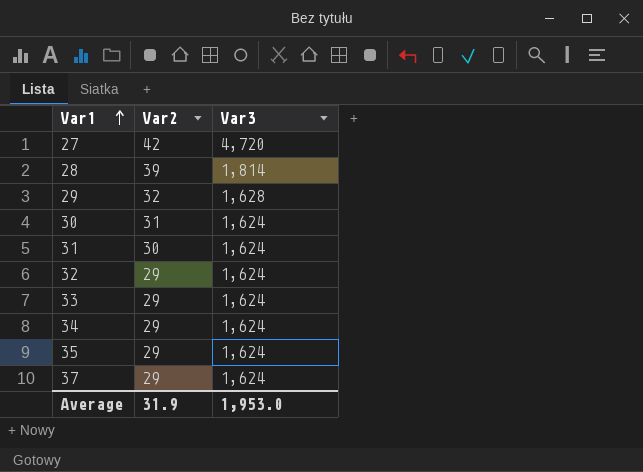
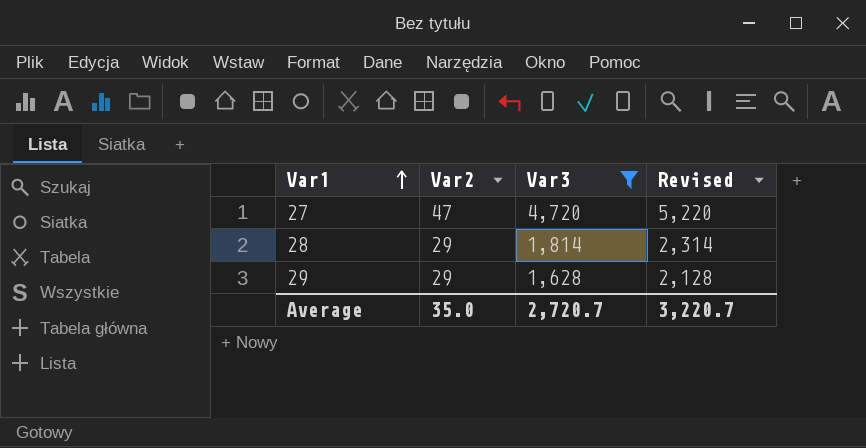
filter: none -> Var3 != 1,624
column Revised | formula: none -> [Var3] + 500
27 | Var2: 42 -> 47
28 | Var2: 39 -> 29
29 | Var2: 32 -> 29
Average | Var2: 31.9 -> 35.0
Average | Var3: 1,953.0 -> 2,720.7

